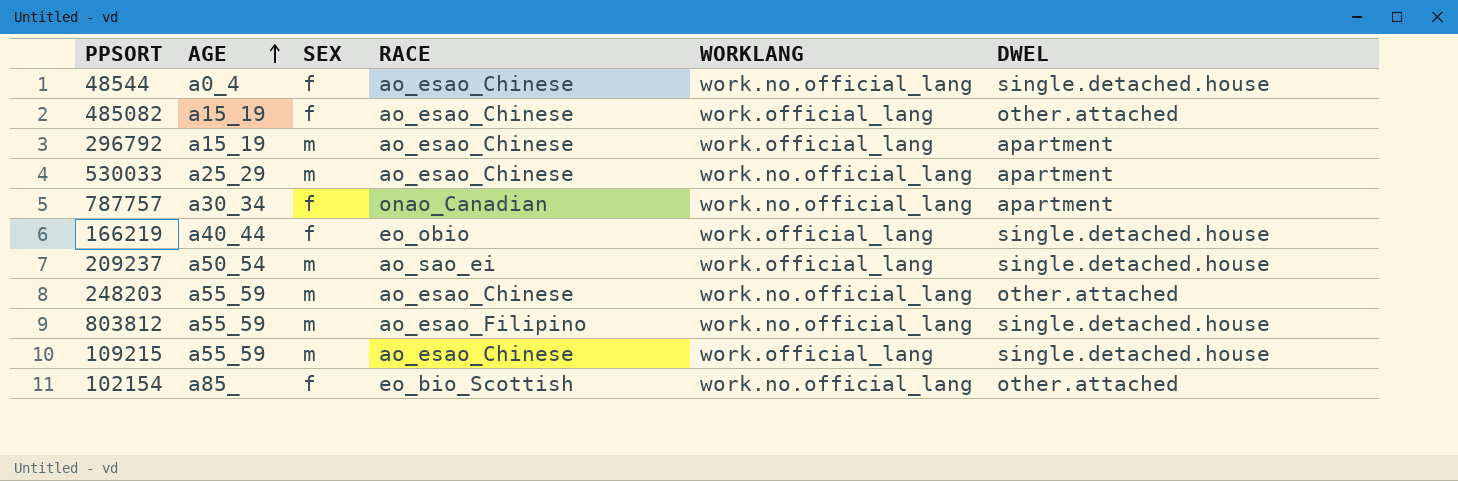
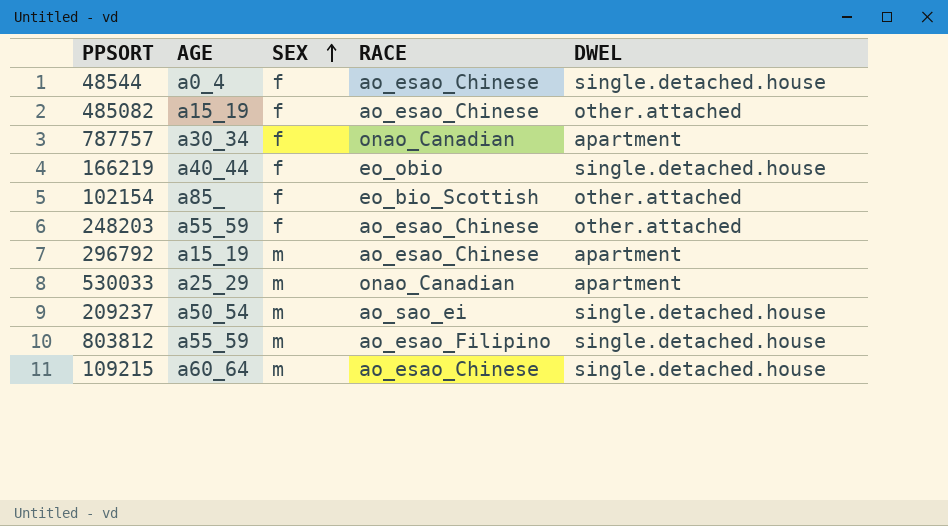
row order: AGE ascending -> SEX ascending
column WORKLANG | position: 5 -> none
248203 | SEX: m -> f
530033 | RACE: ao_esao_Chinese -> onao_Canadian
109215 | AGE: a55_59 -> a60_64

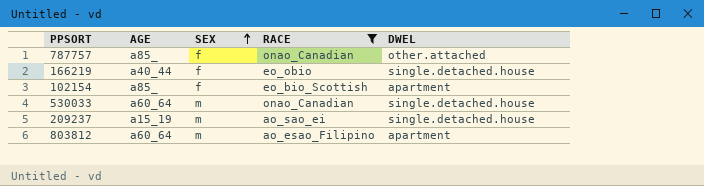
filter: none -> RACE != ao_esao_Chinese
787757 | AGE: a30_34 -> a85_
787757 | DWEL: apartment -> other.attached
102154 | DWEL: other.attached -> apartment
530033 | AGE: a25_29 -> a60_64
530033 | DWEL: apartment -> single.detached.house
209237 | AGE: a50_54 -> a15_19
803812 | AGE: a55_59 -> a60_64
803812 | DWEL: single.detached.house -> apartment

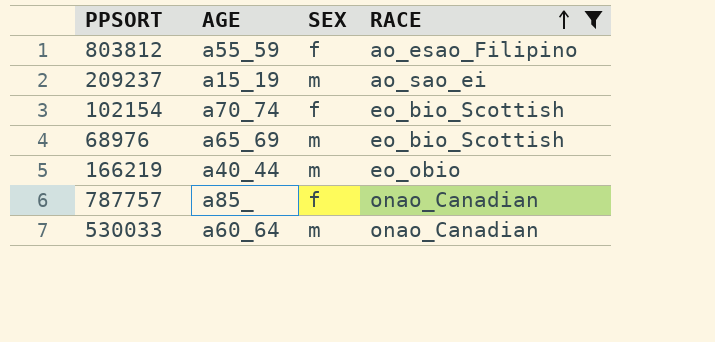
row order: SEX ascending -> RACE ascending
column DWEL | position: 5 -> none
803812 | AGE: a60_64 -> a55_59
803812 | SEX: m -> f
102154 | AGE: a85_ -> a70_74
row 68976: none -> a65_69 | m | eo_bio_Scottish
166219 | SEX: f -> m

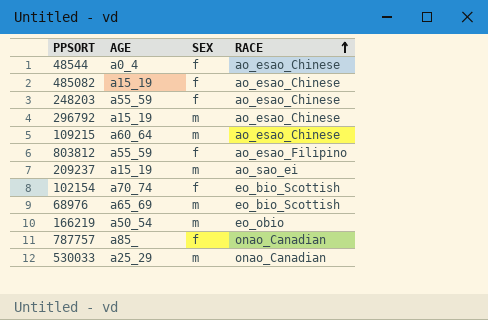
filter: RACE != ao_esao_Chinese -> none
166219 | AGE: a40_44 -> a50_54
530033 | AGE: a60_64 -> a25_29

